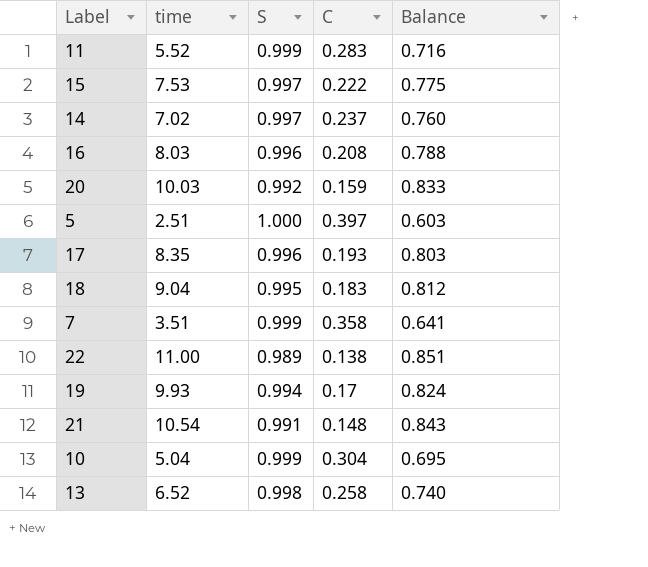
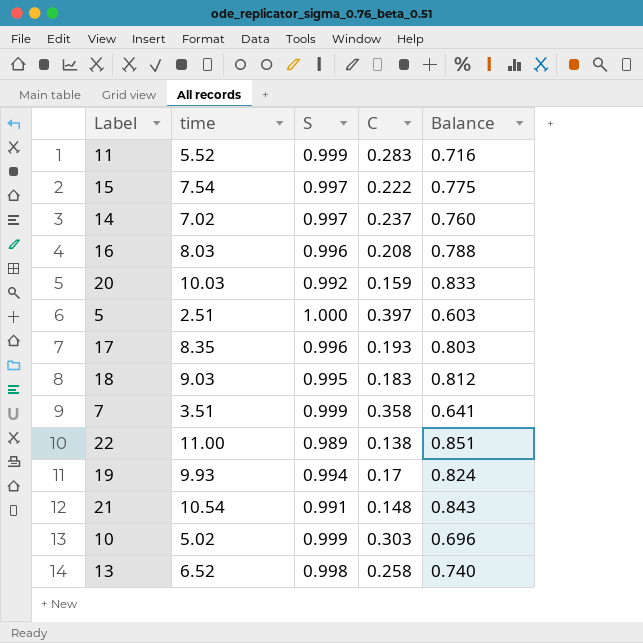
15 | time: 7.53 -> 7.54
18 | time: 9.04 -> 9.03
10 | time: 5.04 -> 5.02
10 | C: 0.304 -> 0.303
10 | Balance: 0.695 -> 0.696

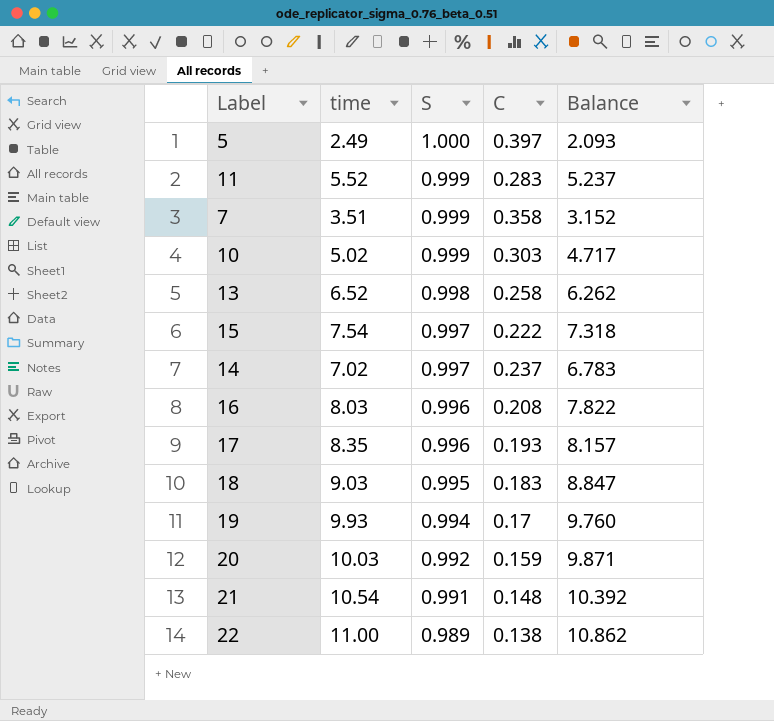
row order: none -> S descending
column Balance | formula: [S] - [C] -> [time] - [C]
5 | time: 2.51 -> 2.49

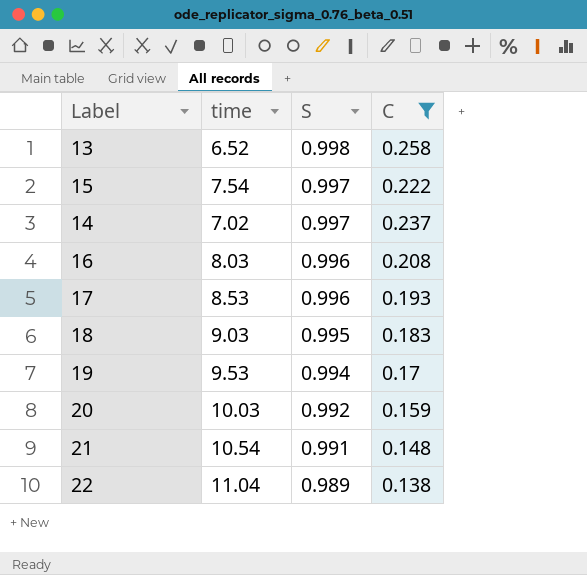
filter: none -> C <= 0.258
column Balance | formula: [time] - [C] -> none
17 | time: 8.35 -> 8.53
19 | time: 9.93 -> 9.53
22 | time: 11.00 -> 11.04

